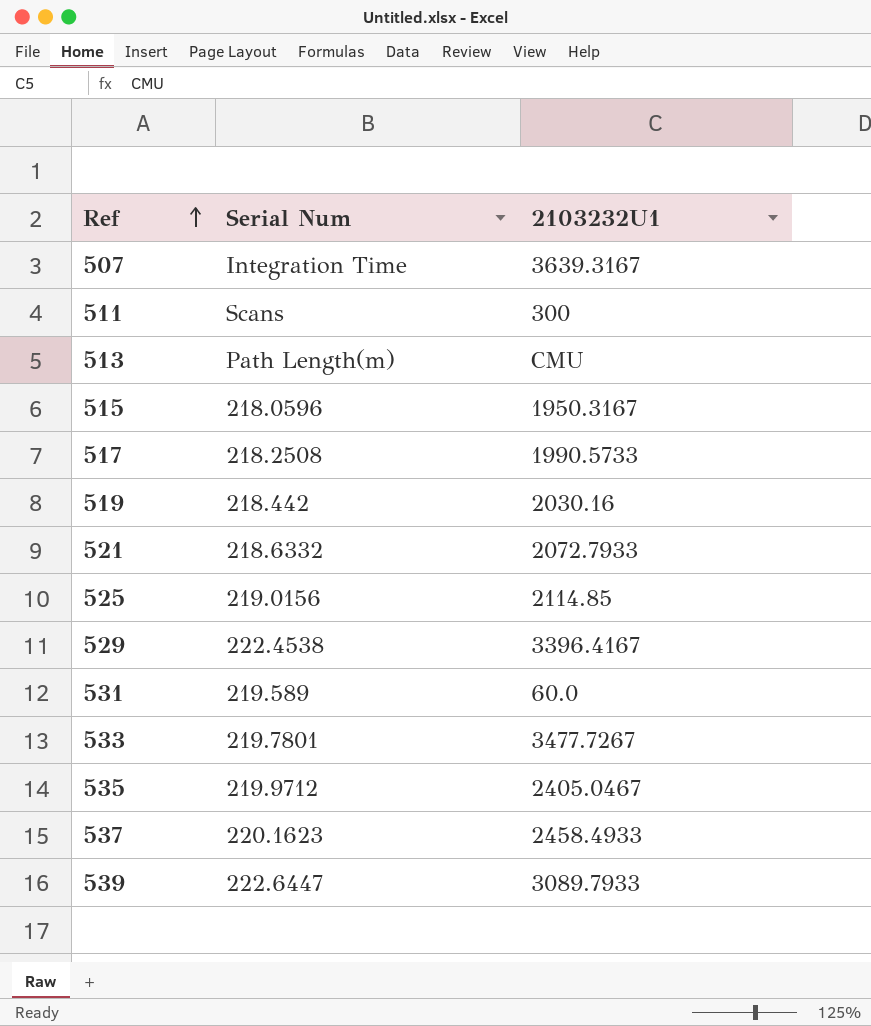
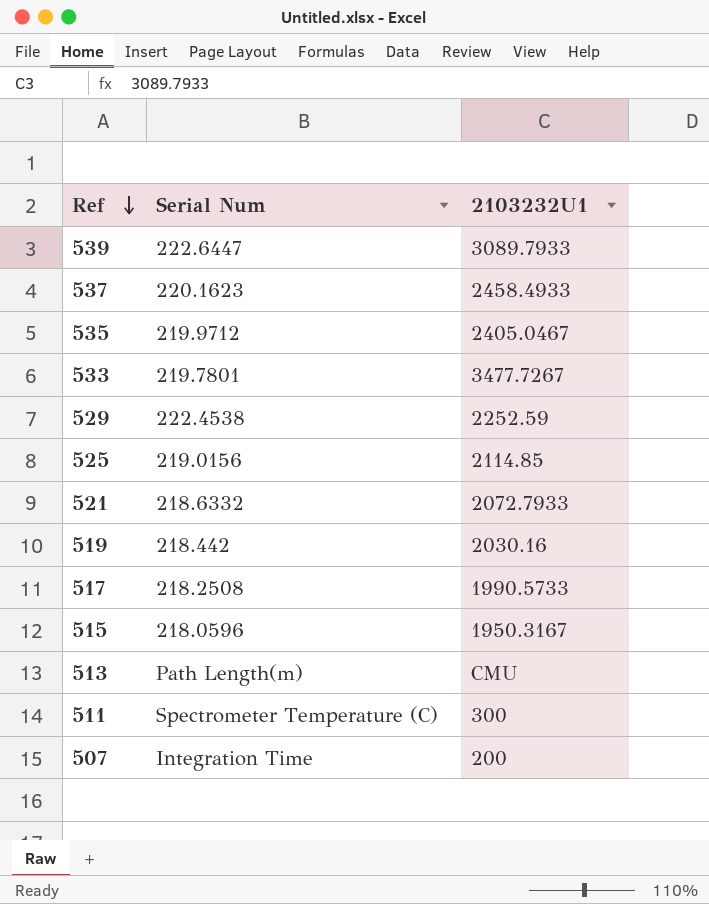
row order: Ref ascending -> Ref descending
row 531: 219.589 | 60.0 -> none
529 | 2103232U1: 3396.4167 -> 2252.59
511 | Serial Num: Scans -> Spectrometer Temperature (C)
507 | 2103232U1: 3639.3167 -> 200

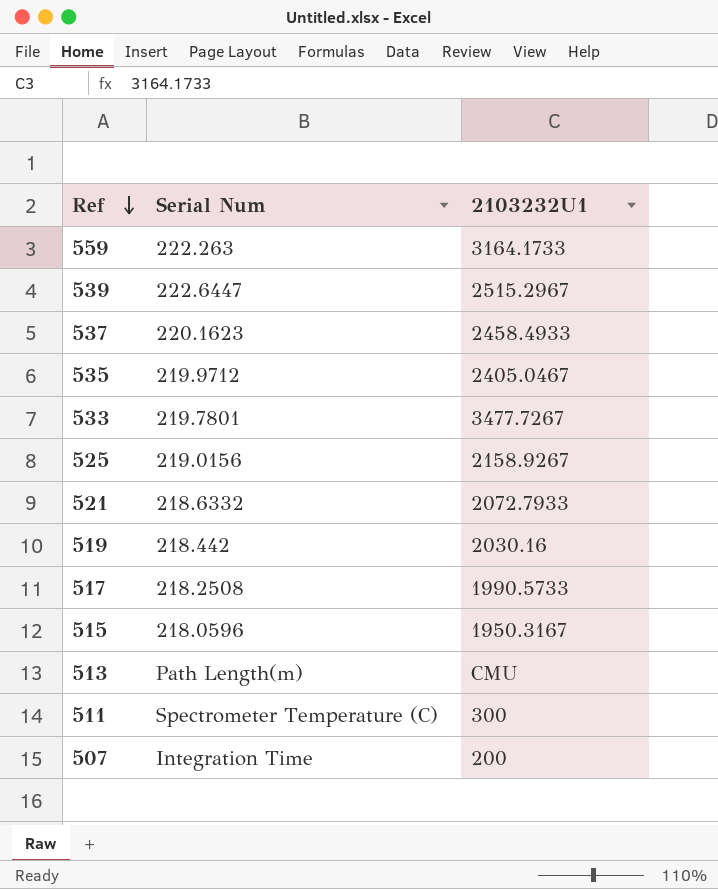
row 529: 222.4538 | 2252.59 -> none
row 559: none -> 222.263 | 3164.1733
539 | 2103232U1: 3089.7933 -> 2515.2967
525 | 2103232U1: 2114.85 -> 2158.9267

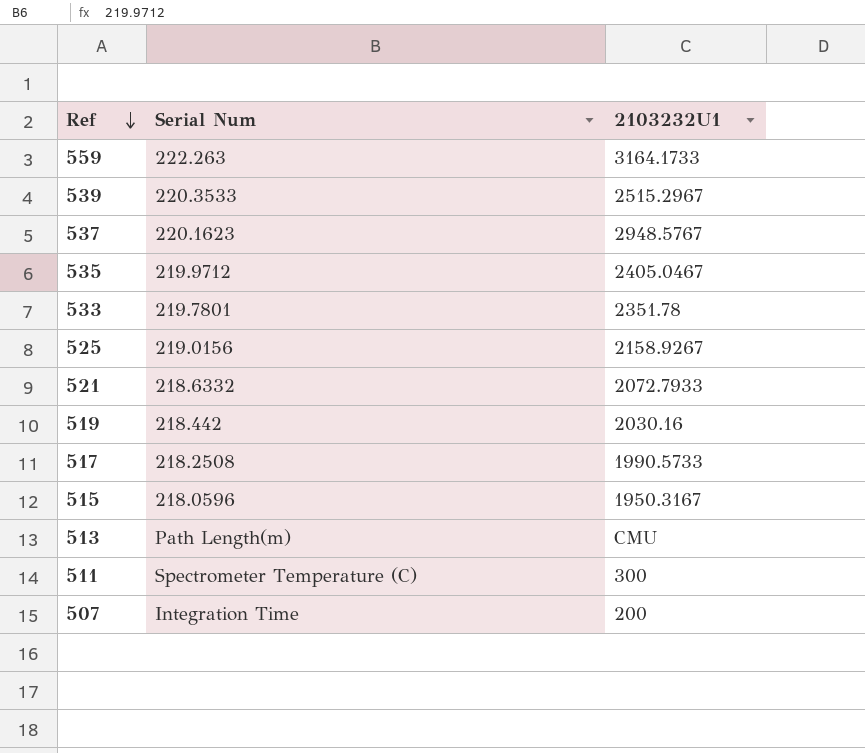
539 | Serial Num: 222.6447 -> 220.3533
537 | 2103232U1: 2458.4933 -> 2948.5767
533 | 2103232U1: 3477.7267 -> 2351.78

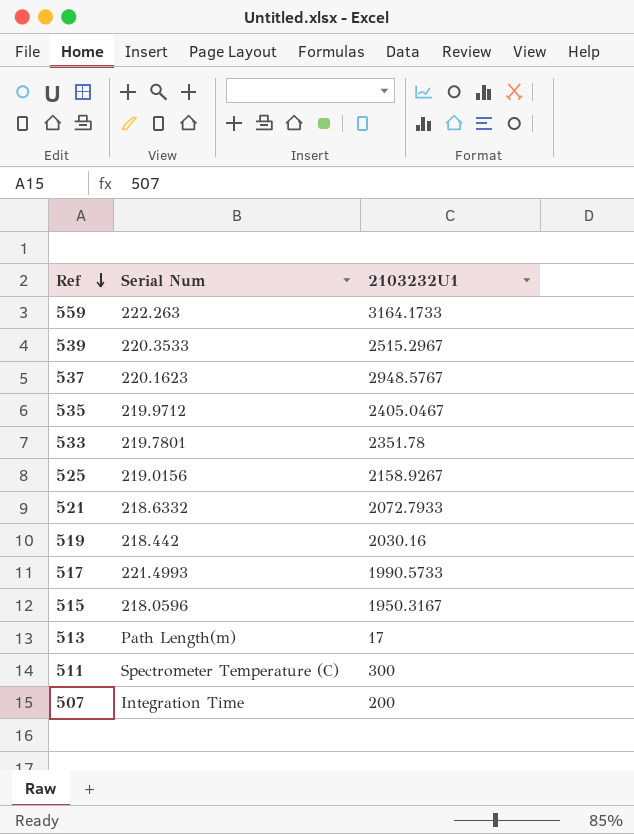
517 | Serial Num: 218.2508 -> 221.4993
513 | 2103232U1: CMU -> 17

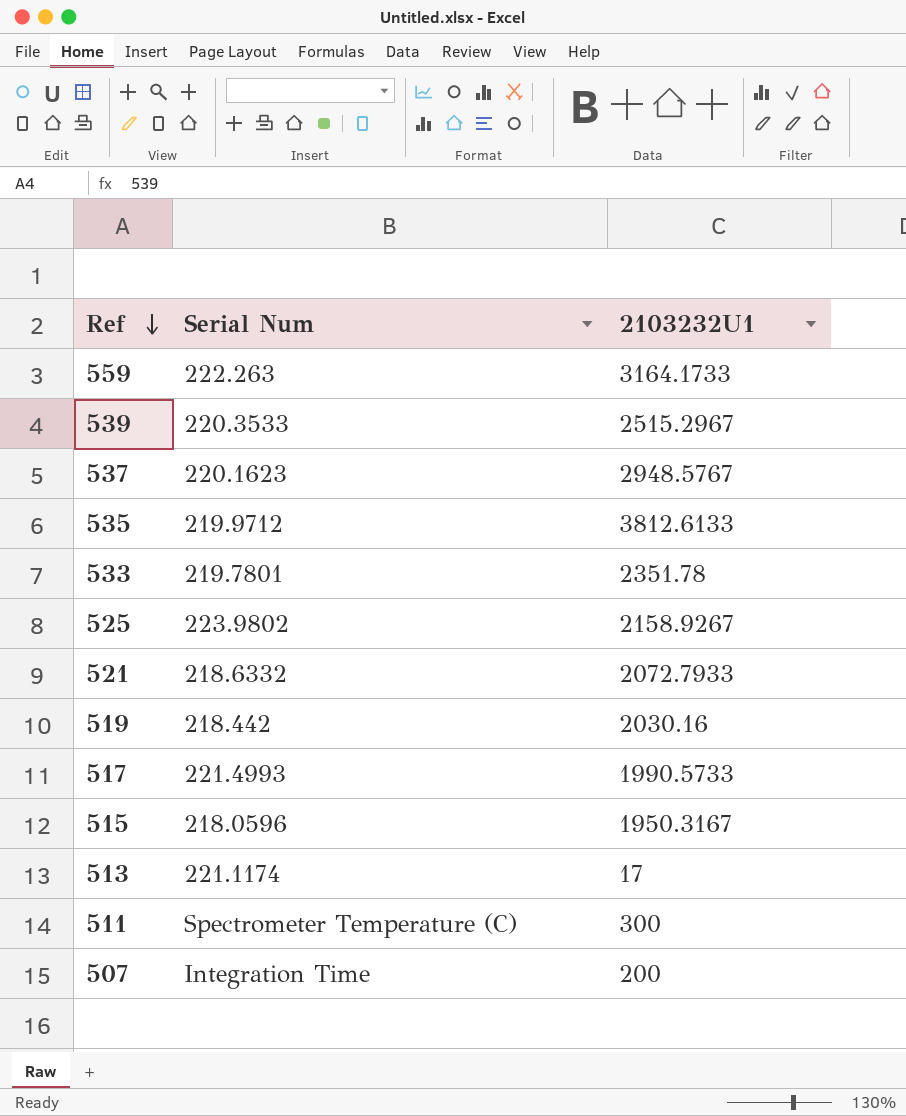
535 | 2103232U1: 2405.0467 -> 3812.6133
525 | Serial Num: 219.0156 -> 223.9802
513 | Serial Num: Path Length(m) -> 221.1174

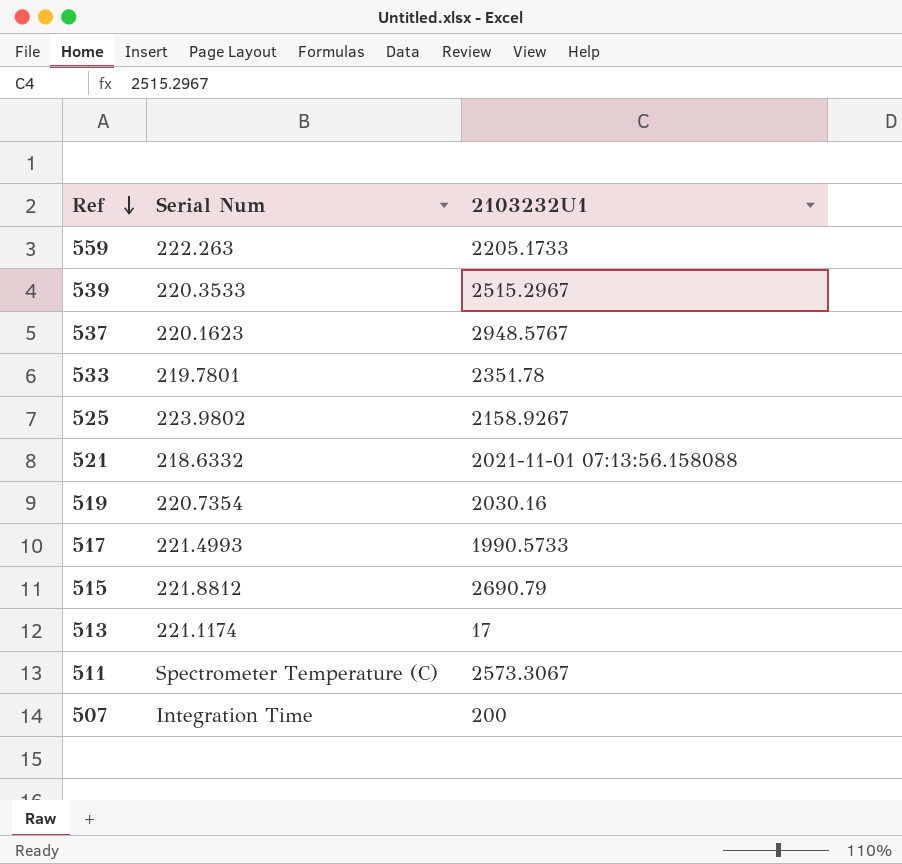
row 535: 219.9712 | 3812.6133 -> none
559 | 2103232U1: 3164.1733 -> 2205.1733
521 | 2103232U1: 2072.7933 -> 2021-11-01 07:13:56.158088
519 | Serial Num: 218.442 -> 220.7354
515 | Serial Num: 218.0596 -> 221.8812
515 | 2103232U1: 1950.3167 -> 2690.79
511 | 2103232U1: 300 -> 2573.3067

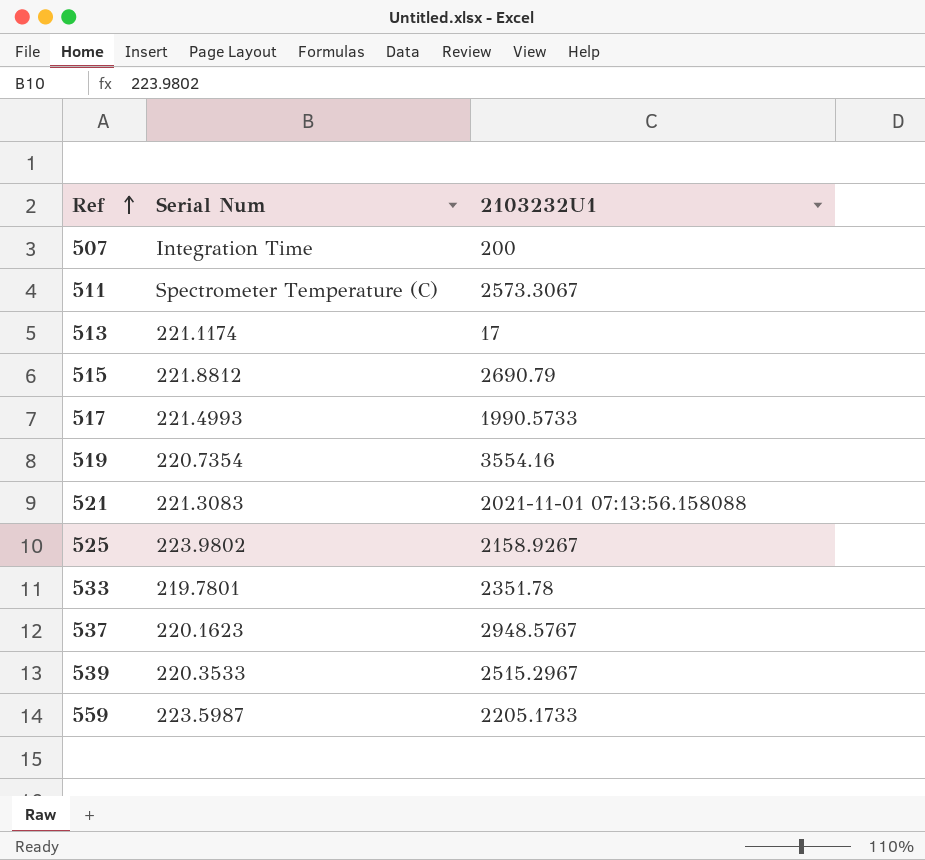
row order: Ref descending -> Ref ascending
519 | 2103232U1: 2030.16 -> 3554.16
521 | Serial Num: 218.6332 -> 221.3083
559 | Serial Num: 222.263 -> 223.5987

